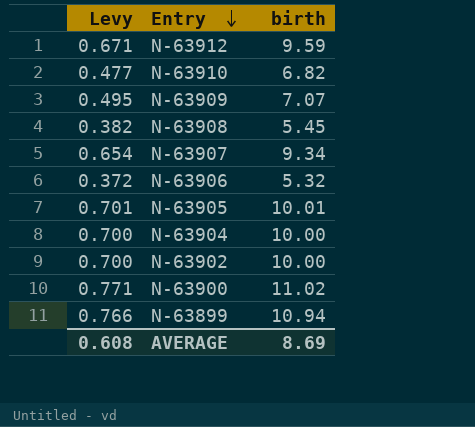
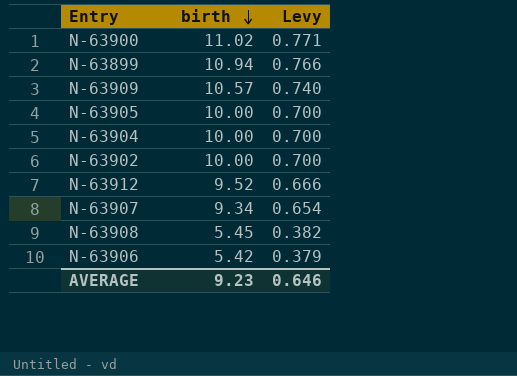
row order: Entry descending -> birth descending
column Levy | position: 1 -> 3
row N-63910: 0.477 | 6.82 -> none
N-63909 | birth: 7.07 -> 10.57
N-63909 | Levy: 0.495 -> 0.740
N-63905 | birth: 10.01 -> 10.00
N-63905 | Levy: 0.701 -> 0.700
N-63912 | birth: 9.59 -> 9.52
N-63912 | Levy: 0.671 -> 0.666
N-63906 | birth: 5.32 -> 5.42
N-63906 | Levy: 0.372 -> 0.379
AVERAGE | birth: 8.69 -> 9.23
AVERAGE | Levy: 0.608 -> 0.646

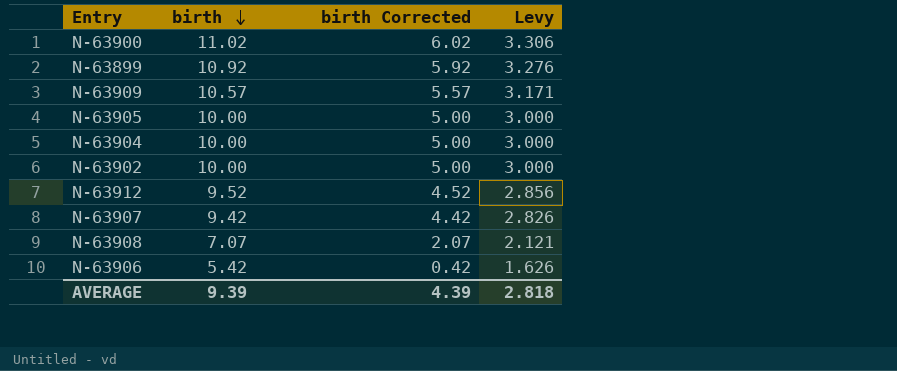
column birth Corrected | formula: none -> [birth] - 5
column Levy | formula: [birth] * 0.07 -> [birth] * 0.3
N-63899 | birth: 10.94 -> 10.92
N-63907 | birth: 9.34 -> 9.42
N-63908 | birth: 5.45 -> 7.07
AVERAGE | birth: 9.23 -> 9.39
AVERAGE | Levy: 0.646 -> 2.818

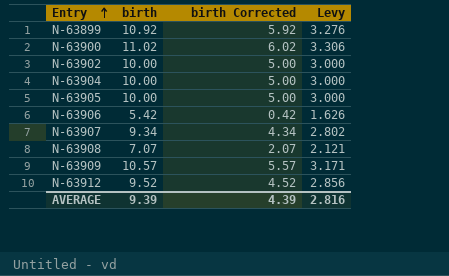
row order: birth descending -> Entry ascending
N-63907 | birth: 9.42 -> 9.34
N-63907 | birth Corrected: 4.42 -> 4.34
N-63907 | Levy: 2.826 -> 2.802
AVERAGE | Levy: 2.818 -> 2.816

